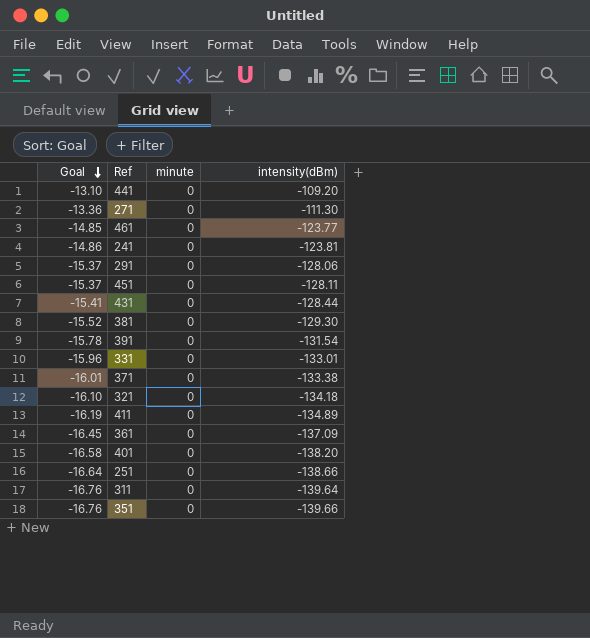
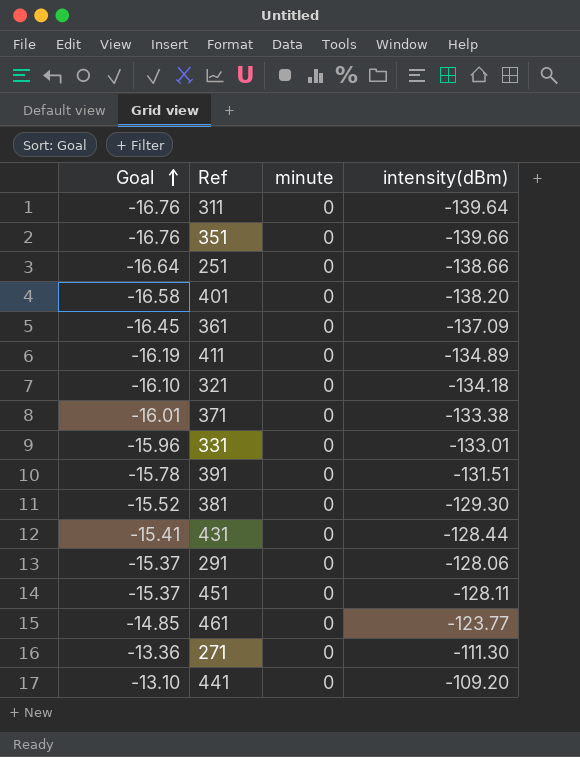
row order: Goal descending -> Goal ascending
row 241: -14.86 | 0 | -123.81 -> none
391 | intensity(dBm): -131.54 -> -131.51

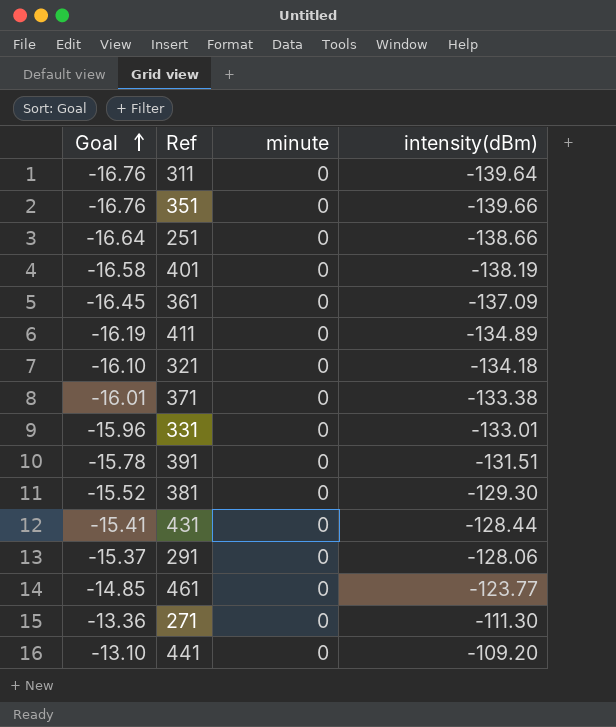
row 451: -15.37 | 0 | -128.11 -> none
401 | intensity(dBm): -138.20 -> -138.19

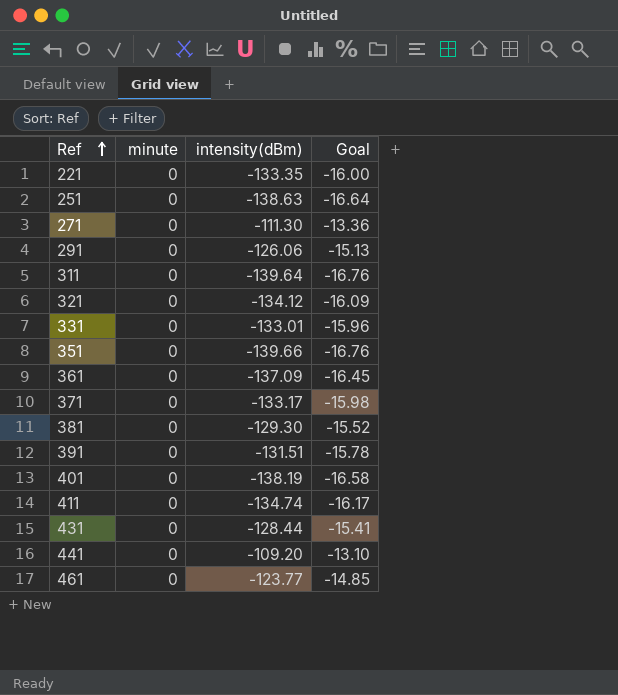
row order: Goal ascending -> Ref ascending
column Goal | position: 1 -> 4
row 221: none -> 0 | -133.35 | -16.00
251 | intensity(dBm): -138.66 -> -138.63
291 | intensity(dBm): -128.06 -> -126.06
291 | Goal: -15.37 -> -15.13
321 | intensity(dBm): -134.18 -> -134.12
321 | Goal: -16.10 -> -16.09
371 | intensity(dBm): -133.38 -> -133.17
371 | Goal: -16.01 -> -15.98
411 | intensity(dBm): -134.89 -> -134.74
411 | Goal: -16.19 -> -16.17

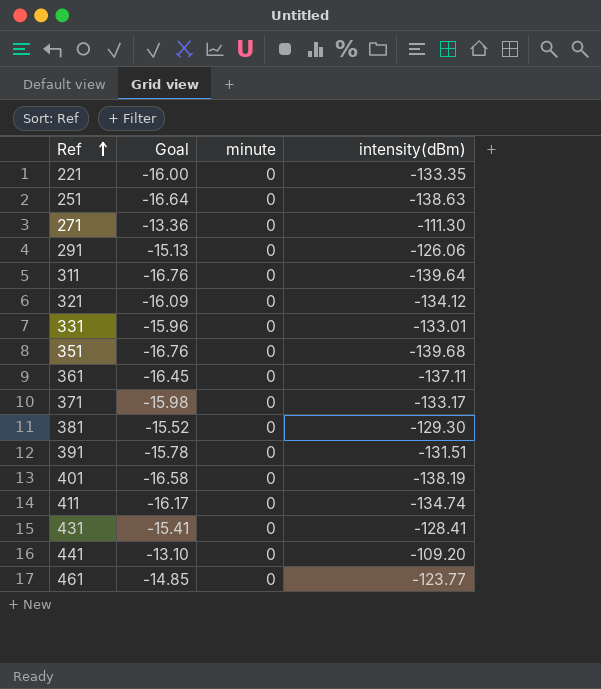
column Goal | position: 4 -> 2
351 | intensity(dBm): -139.66 -> -139.68
361 | intensity(dBm): -137.09 -> -137.11
431 | intensity(dBm): -128.44 -> -128.41

